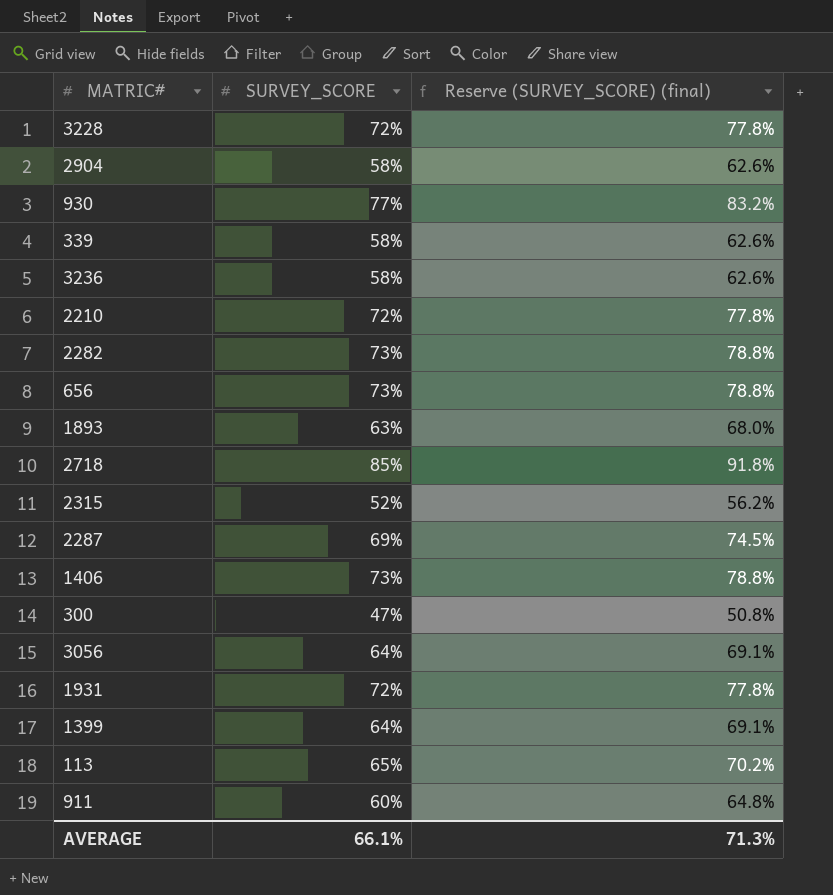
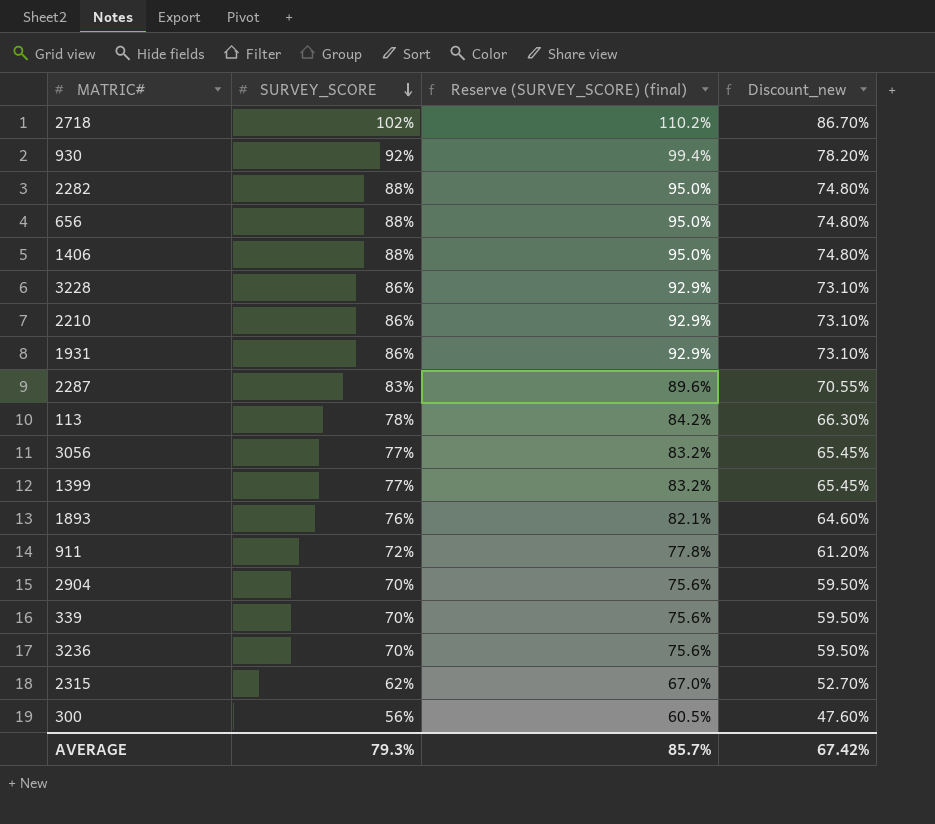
row order: none -> SURVEY_SCORE descending
column Discount_new | formula: none -> [SURVEY_SCORE] * 0.85
2718 | SURVEY_SCORE: 85% -> 102%
2718 | Reserve (SURVEY_SCORE) (final): 91.8% -> 110.2%
930 | SURVEY_SCORE: 77% -> 92%
930 | Reserve (SURVEY_SCORE) (final): 83.2% -> 99.4%
2282 | SURVEY_SCORE: 73% -> 88%
2282 | Reserve (SURVEY_SCORE) (final): 78.8% -> 95.0%
656 | SURVEY_SCORE: 73% -> 88%
656 | Reserve (SURVEY_SCORE) (final): 78.8% -> 95.0%
1406 | SURVEY_SCORE: 73% -> 88%
1406 | Reserve (SURVEY_SCORE) (final): 78.8% -> 95.0%
3228 | SURVEY_SCORE: 72% -> 86%
3228 | Reserve (SURVEY_SCORE) (final): 77.8% -> 92.9%
2210 | SURVEY_SCORE: 72% -> 86%
2210 | Reserve (SURVEY_SCORE) (final): 77.8% -> 92.9%
1931 | SURVEY_SCORE: 72% -> 86%
1931 | Reserve (SURVEY_SCORE) (final): 77.8% -> 92.9%
2287 | SURVEY_SCORE: 69% -> 83%
2287 | Reserve (SURVEY_SCORE) (final): 74.5% -> 89.6%
113 | SURVEY_SCORE: 65% -> 78%
113 | Reserve (SURVEY_SCORE) (final): 70.2% -> 84.2%
3056 | SURVEY_SCORE: 64% -> 77%
3056 | Reserve (SURVEY_SCORE) (final): 69.1% -> 83.2%
1399 | SURVEY_SCORE: 64% -> 77%
1399 | Reserve (SURVEY_SCORE) (final): 69.1% -> 83.2%
1893 | SURVEY_SCORE: 63% -> 76%
1893 | Reserve (SURVEY_SCORE) (final): 68.0% -> 82.1%
911 | SURVEY_SCORE: 60% -> 72%
911 | Reserve (SURVEY_SCORE) (final): 64.8% -> 77.8%
2904 | SURVEY_SCORE: 58% -> 70%
2904 | Reserve (SURVEY_SCORE) (final): 62.6% -> 75.6%
339 | SURVEY_SCORE: 58% -> 70%
339 | Reserve (SURVEY_SCORE) (final): 62.6% -> 75.6%
3236 | SURVEY_SCORE: 58% -> 70%
3236 | Reserve (SURVEY_SCORE) (final): 62.6% -> 75.6%
2315 | SURVEY_SCORE: 52% -> 62%
2315 | Reserve (SURVEY_SCORE) (final): 56.2% -> 67.0%
300 | SURVEY_SCORE: 47% -> 56%
300 | Reserve (SURVEY_SCORE) (final): 50.8% -> 60.5%
AVERAGE | SURVEY_SCORE: 66.1% -> 79.3%
AVERAGE | Reserve (SURVEY_SCORE) (final): 71.3% -> 85.7%

